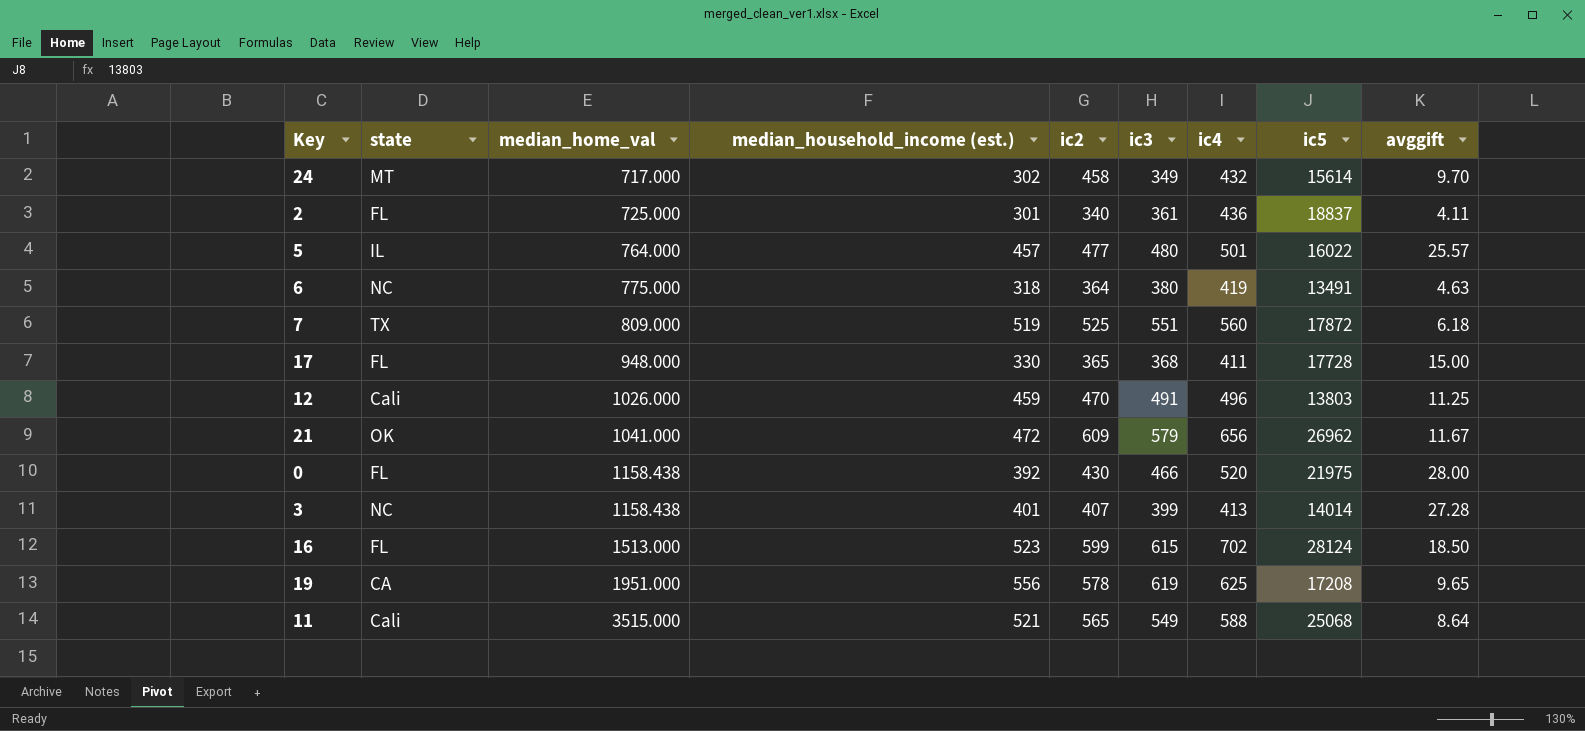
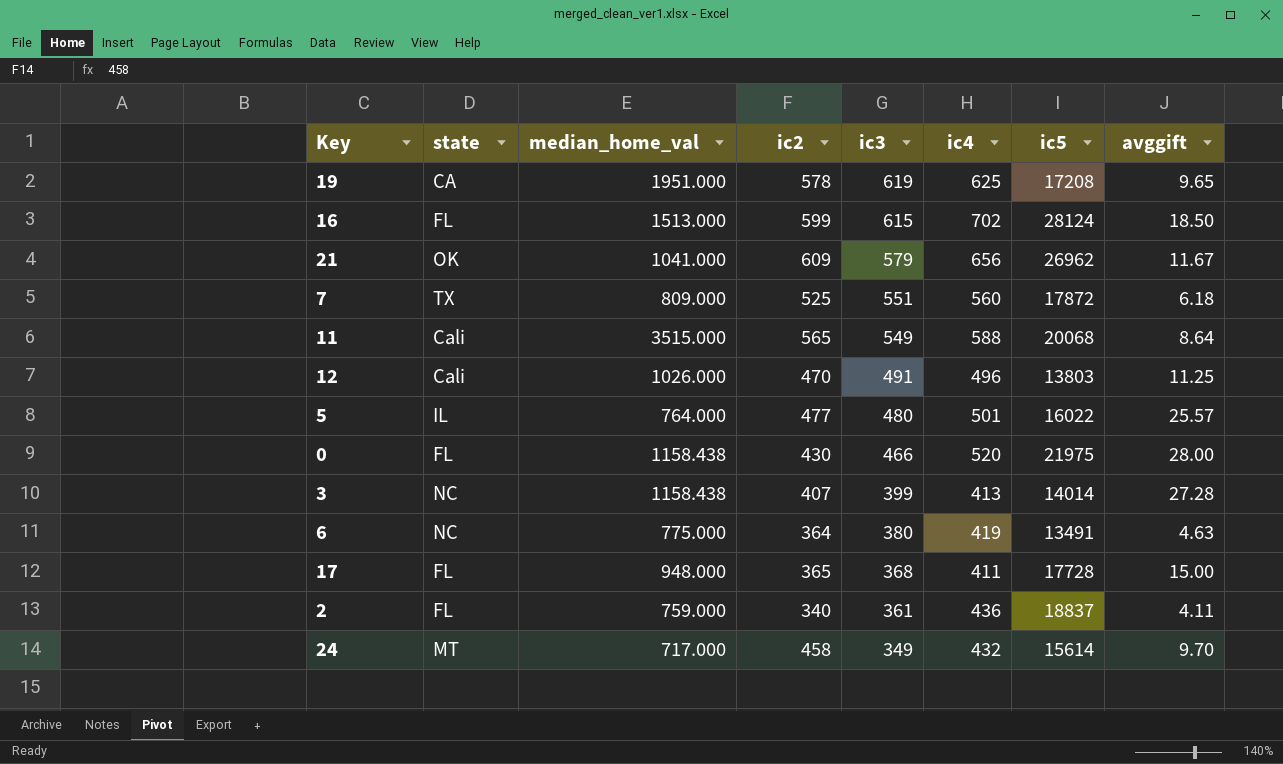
row order: median_home_val ascending -> ic3 descending
column median_household_income (est.) | position: 4 -> none
11 | ic5: 25068 -> 20068
2 | median_home_val: 725.000 -> 759.000

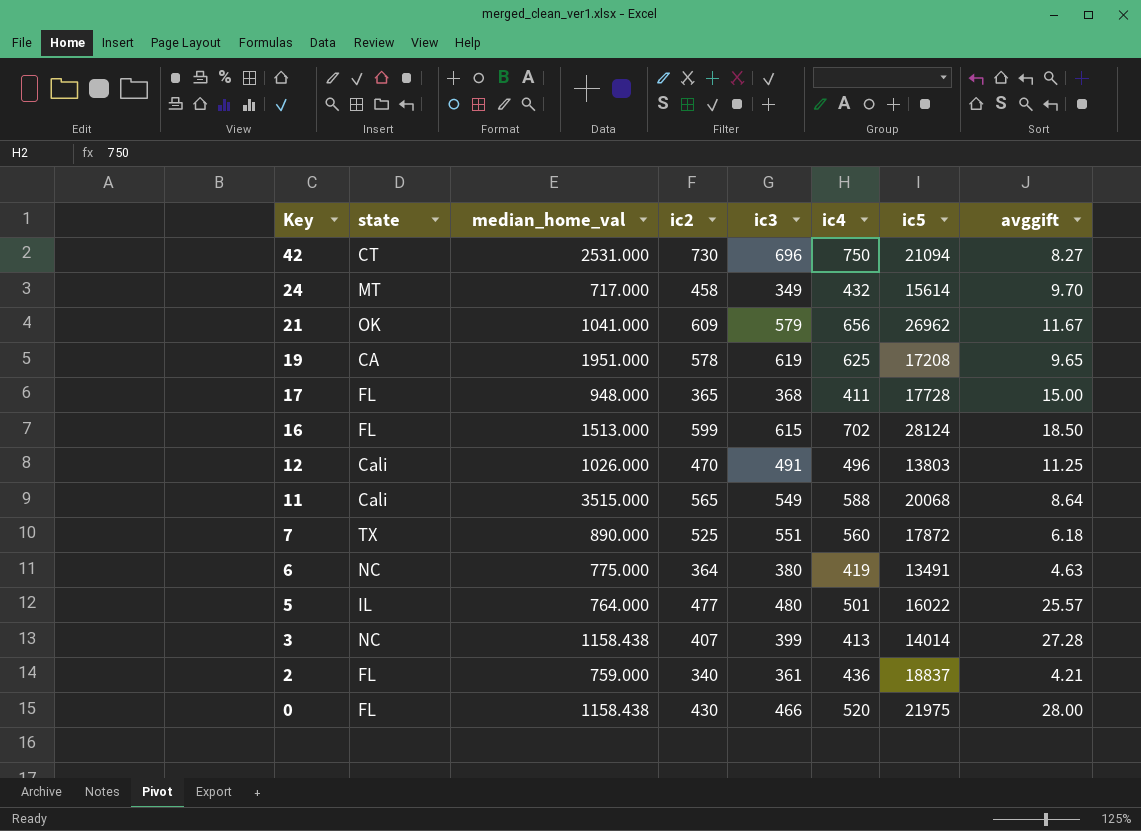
row order: ic3 descending -> Key descending
row 42: none -> CT | 2531.000 | 730 | 696 | 750 | 21094 | 8.27
7 | median_home_val: 809.000 -> 890.000
2 | avggift: 4.11 -> 4.21

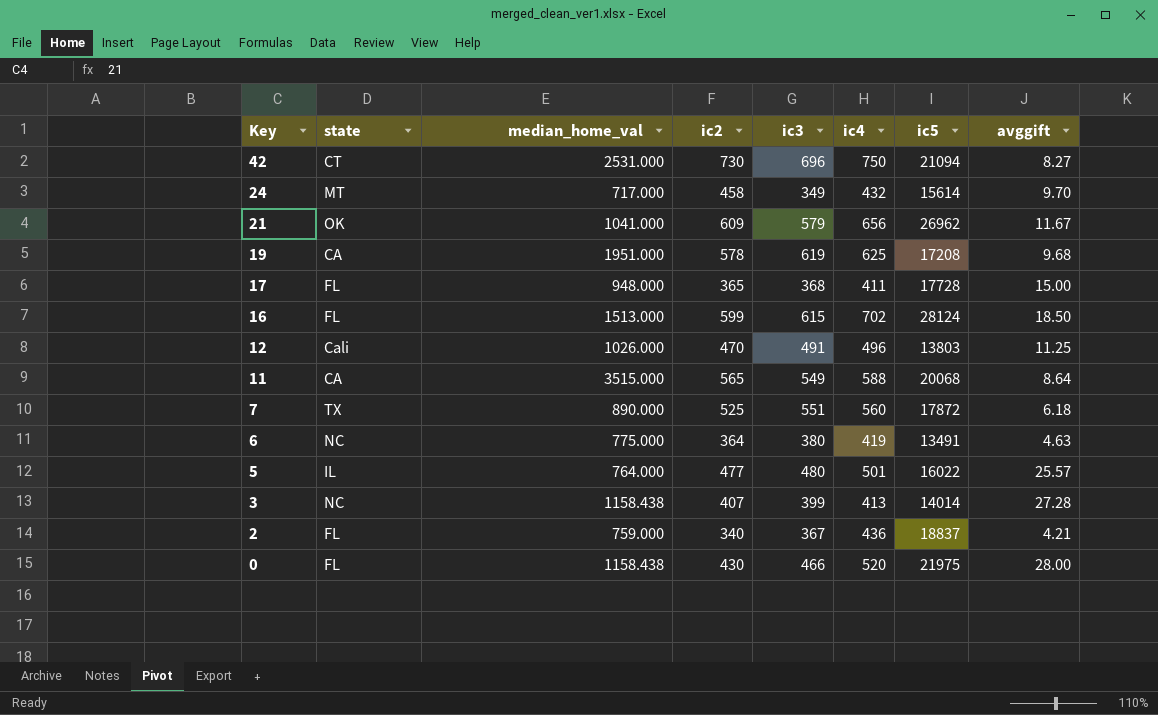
19 | avggift: 9.65 -> 9.68
11 | state: Cali -> CA
2 | ic3: 361 -> 367

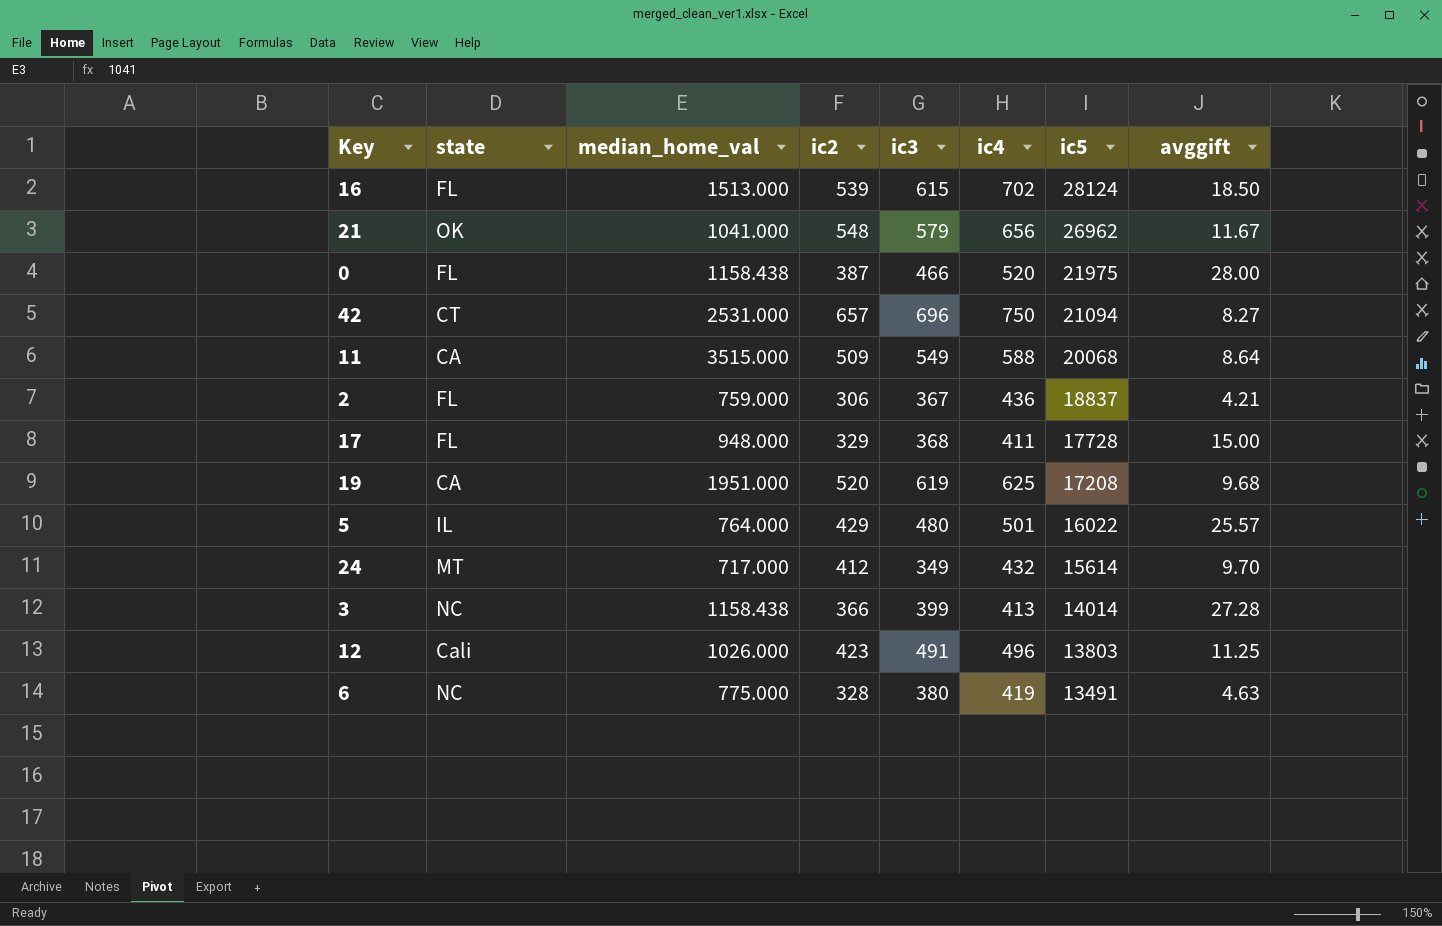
row order: Key descending -> ic5 descending
row 7: TX | 890.000 | 525 | 551 | 560 | 17872 | 6.18 -> none
16 | ic2: 599 -> 539
21 | ic2: 609 -> 548
0 | ic2: 430 -> 387
42 | ic2: 730 -> 657
11 | ic2: 565 -> 509
2 | ic2: 340 -> 306
17 | ic2: 365 -> 329
19 | ic2: 578 -> 520
5 | ic2: 477 -> 429
24 | ic2: 458 -> 412
3 | ic2: 407 -> 366
12 | ic2: 470 -> 423
6 | ic2: 364 -> 328

